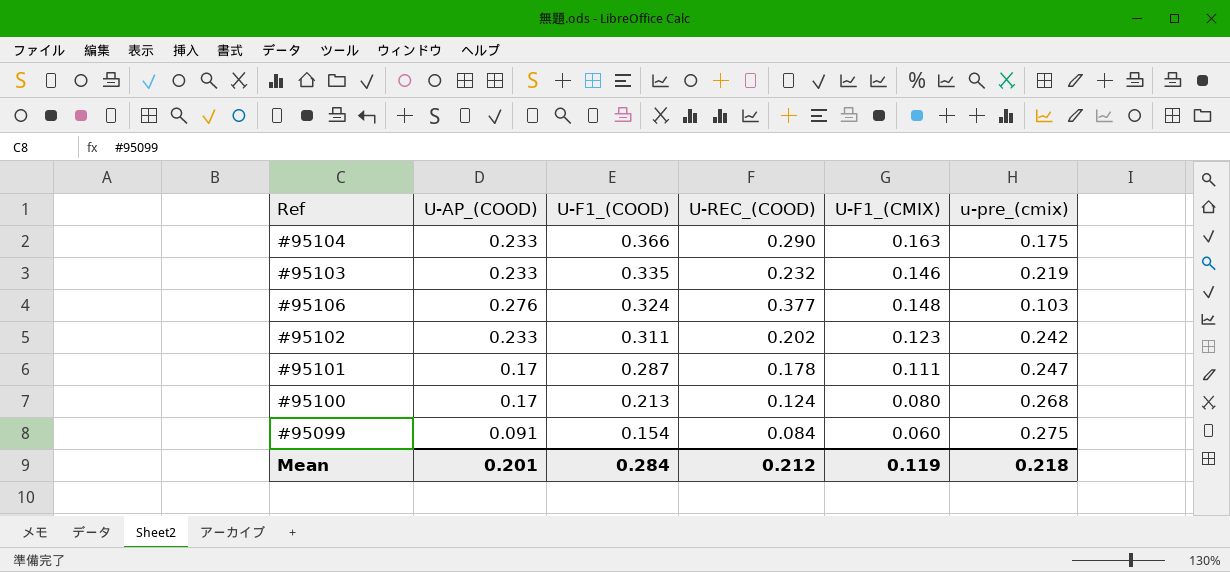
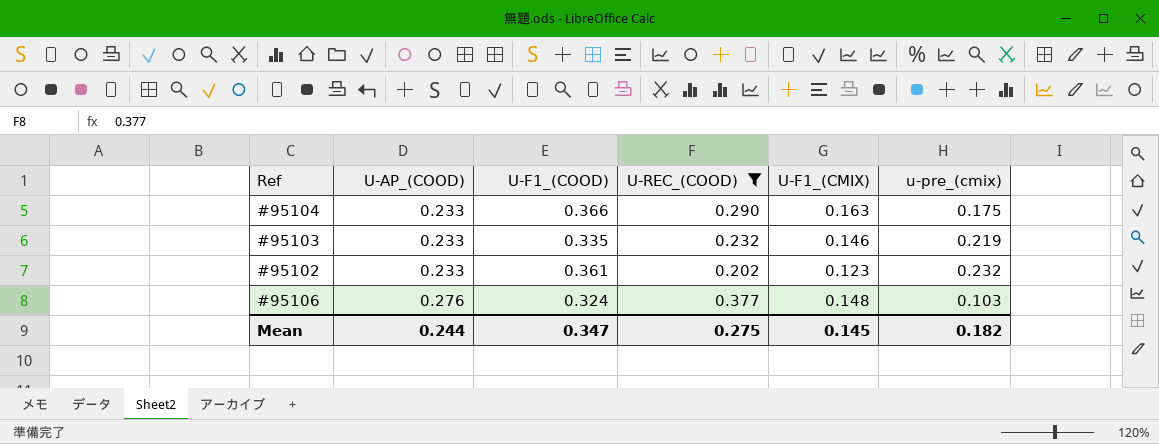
filter: none -> U-REC_(COOD) >= 0.202
row order: U-F1_(COOD) descending -> U-AP_(COOD) ascending
#95102 | U-F1_(COOD): 0.311 -> 0.361
#95102 | u-pre_(cmix): 0.242 -> 0.232
Mean | U-AP_(COOD): 0.201 -> 0.244
Mean | U-F1_(COOD): 0.284 -> 0.347
Mean | U-REC_(COOD): 0.212 -> 0.275
Mean | U-F1_(CMIX): 0.119 -> 0.145
Mean | u-pre_(cmix): 0.218 -> 0.182

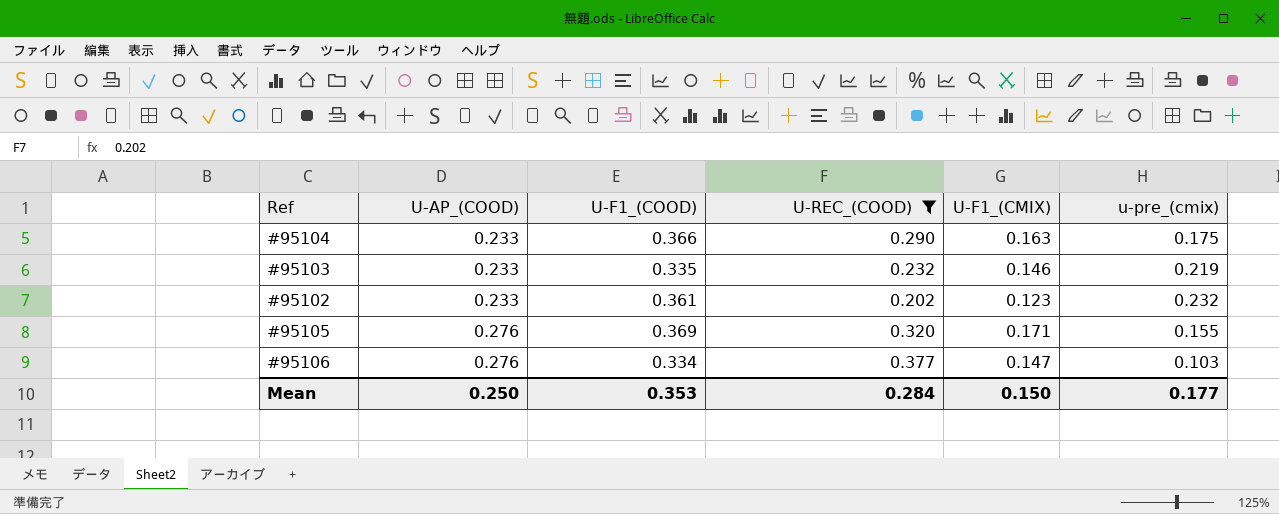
row #95105: none -> 0.276 | 0.369 | 0.320 | 0.171 | 0.155
#95106 | U-F1_(COOD): 0.324 -> 0.334
#95106 | U-F1_(CMIX): 0.148 -> 0.147
Mean | U-AP_(COOD): 0.244 -> 0.250
Mean | U-F1_(COOD): 0.347 -> 0.353
Mean | U-REC_(COOD): 0.275 -> 0.284
Mean | U-F1_(CMIX): 0.145 -> 0.150
Mean | u-pre_(cmix): 0.182 -> 0.177

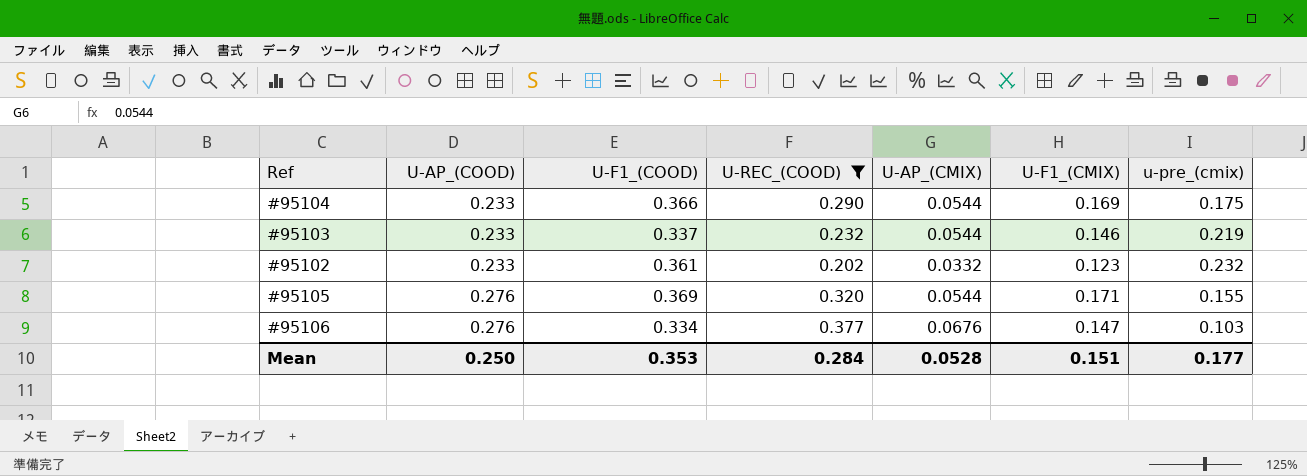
column U-AP_(CMIX) | position: none -> 5
#95104 | U-F1_(CMIX): 0.163 -> 0.169
#95103 | U-F1_(COOD): 0.335 -> 0.337
Mean | U-F1_(CMIX): 0.150 -> 0.151

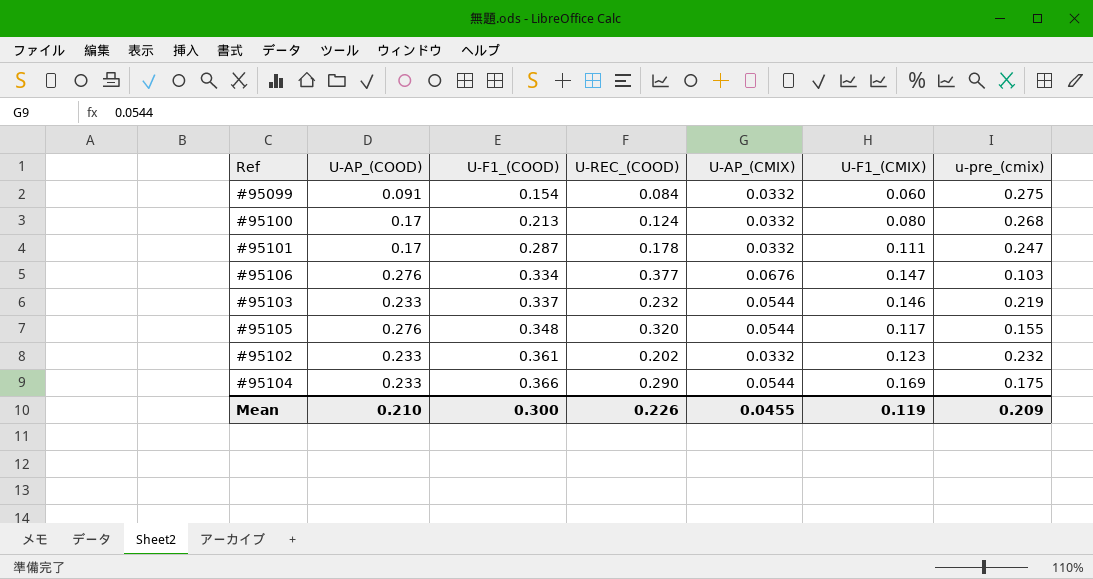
filter: U-REC_(COOD) >= 0.202 -> none
row order: U-AP_(COOD) ascending -> U-F1_(COOD) ascending
#95105 | U-F1_(COOD): 0.369 -> 0.348
#95105 | U-F1_(CMIX): 0.171 -> 0.117
Mean | U-AP_(COOD): 0.250 -> 0.210
Mean | U-F1_(COOD): 0.353 -> 0.300
Mean | U-REC_(COOD): 0.284 -> 0.226
Mean | U-AP_(CMIX): 0.0528 -> 0.0455
Mean | U-F1_(CMIX): 0.151 -> 0.119
Mean | u-pre_(cmix): 0.177 -> 0.209

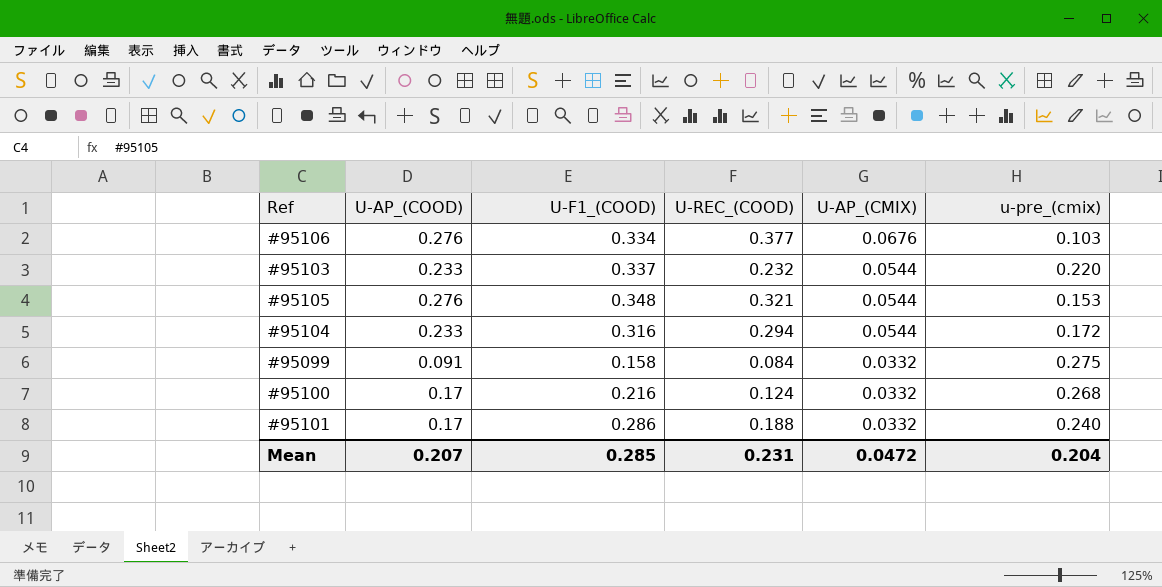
row order: U-F1_(COOD) ascending -> U-AP_(CMIX) descending
column U-F1_(CMIX) | position: 6 -> none
row #95102: 0.233 | 0.361 | 0.202 | 0.0332 | 0.123 | 0.232 -> none
#95103 | u-pre_(cmix): 0.219 -> 0.220
#95105 | U-REC_(COOD): 0.320 -> 0.321
#95105 | u-pre_(cmix): 0.155 -> 0.153
#95104 | U-F1_(COOD): 0.366 -> 0.316
#95104 | U-REC_(COOD): 0.290 -> 0.294
#95104 | u-pre_(cmix): 0.175 -> 0.172
#95099 | U-F1_(COOD): 0.154 -> 0.158
#95100 | U-F1_(COOD): 0.213 -> 0.216
#95101 | U-F1_(COOD): 0.287 -> 0.286
#95101 | U-REC_(COOD): 0.178 -> 0.188
#95101 | u-pre_(cmix): 0.247 -> 0.240
Mean | U-AP_(COOD): 0.210 -> 0.207
Mean | U-F1_(COOD): 0.300 -> 0.285
Mean | U-REC_(COOD): 0.226 -> 0.231
Mean | U-AP_(CMIX): 0.0455 -> 0.0472
Mean | u-pre_(cmix): 0.209 -> 0.204

